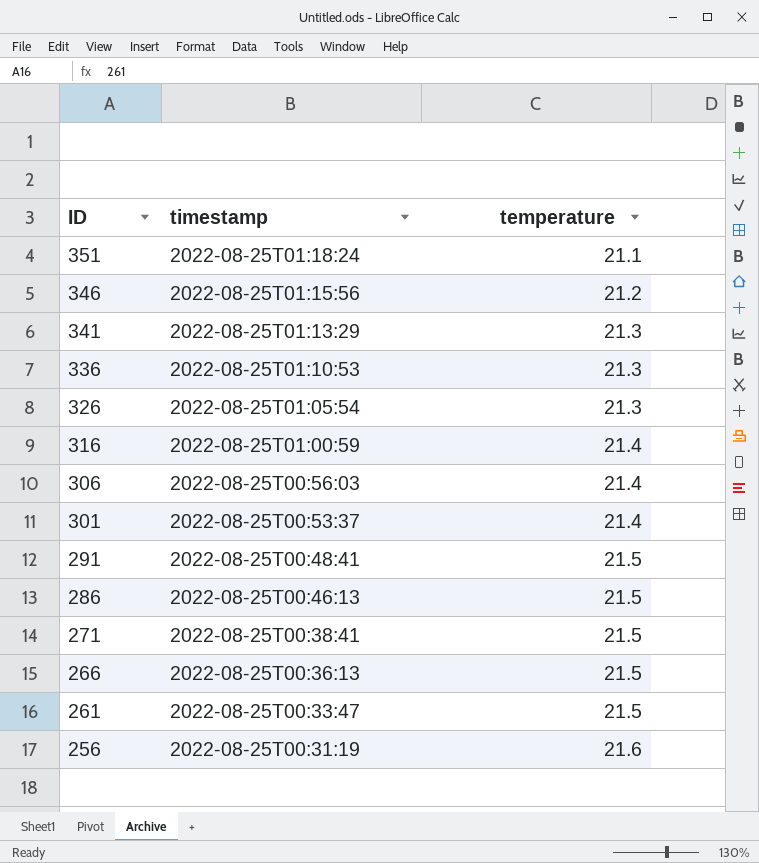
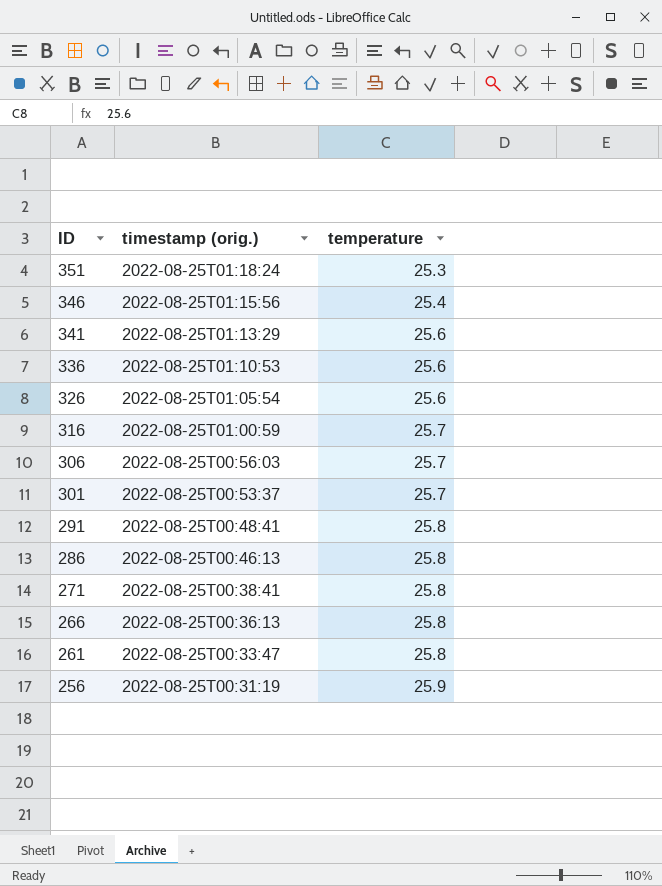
column name: timestamp -> timestamp (orig.)
351 | temperature: 21.1 -> 25.3
346 | temperature: 21.2 -> 25.4
341 | temperature: 21.3 -> 25.6
336 | temperature: 21.3 -> 25.6
326 | temperature: 21.3 -> 25.6
316 | temperature: 21.4 -> 25.7
306 | temperature: 21.4 -> 25.7
301 | temperature: 21.4 -> 25.7
291 | temperature: 21.5 -> 25.8
286 | temperature: 21.5 -> 25.8
271 | temperature: 21.5 -> 25.8
266 | temperature: 21.5 -> 25.8
261 | temperature: 21.5 -> 25.8
256 | temperature: 21.6 -> 25.9

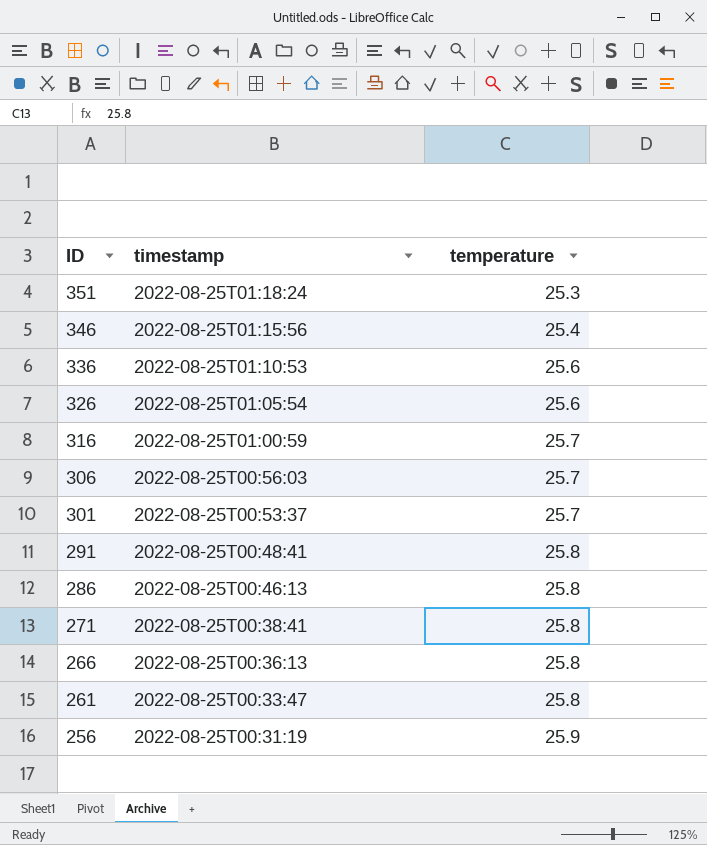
column name: timestamp (orig.) -> timestamp
row 341: 2022-08-25T01:13:29 | 25.6 -> none

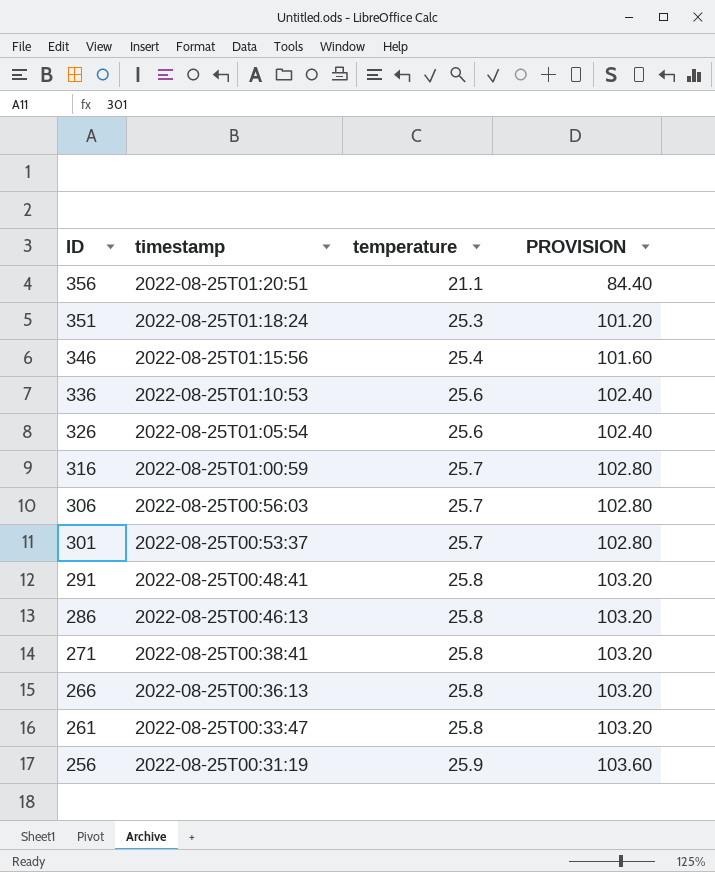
column PROVISION | formula: none -> [temperature] * 4
row 356: none -> 2022-08-25T01:20:51 | 21.1 | 84.40

